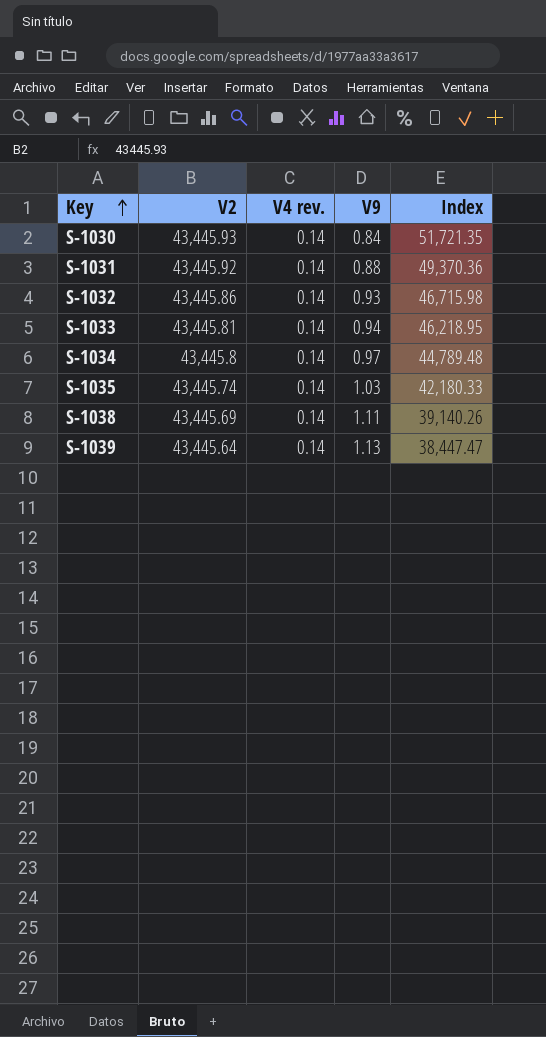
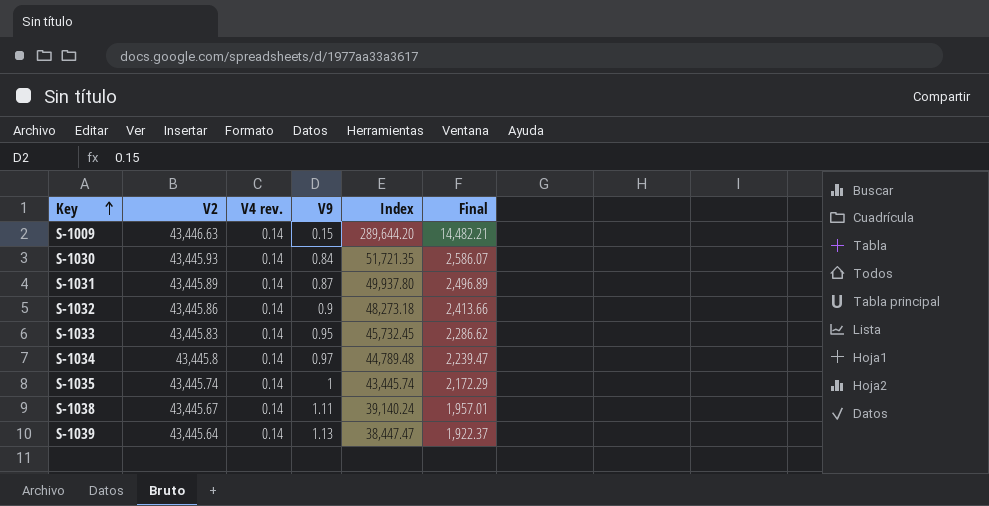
column Final | formula: none -> [Index] * 0.05
row S-1009: none -> 43,446.63 | 0.14 | 0.15 | 289,644.20 | 14,482.21
S-1031 | V2: 43,445.92 -> 43,445.89
S-1031 | V9: 0.88 -> 0.87
S-1031 | Index: 49,370.36 -> 49,937.80
S-1032 | V9: 0.93 -> 0.9
S-1032 | Index: 46,715.98 -> 48,273.18
S-1033 | V2: 43,445.81 -> 43,445.83
S-1033 | V9: 0.94 -> 0.95
S-1033 | Index: 46,218.95 -> 45,732.45
S-1035 | V9: 1.03 -> 1
S-1035 | Index: 42,180.33 -> 43,445.74
S-1038 | V2: 43,445.69 -> 43,445.67
S-1038 | Index: 39,140.26 -> 39,140.24

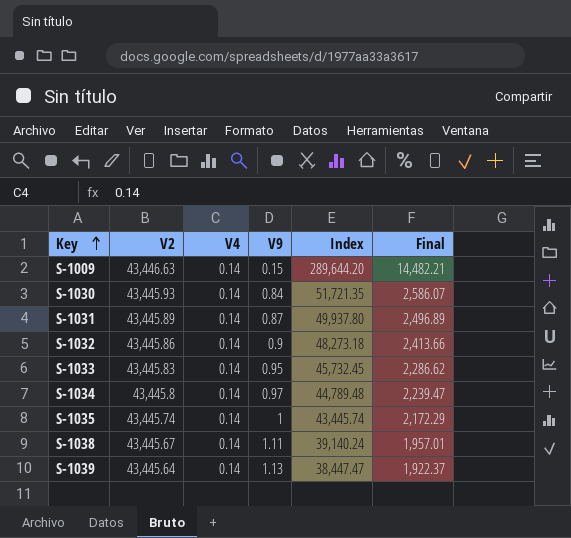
column name: V4 rev. -> V4

